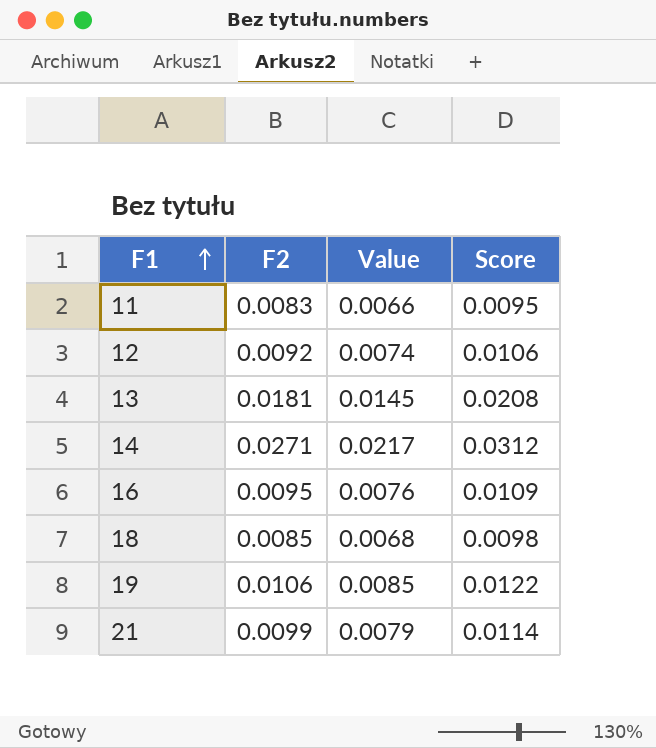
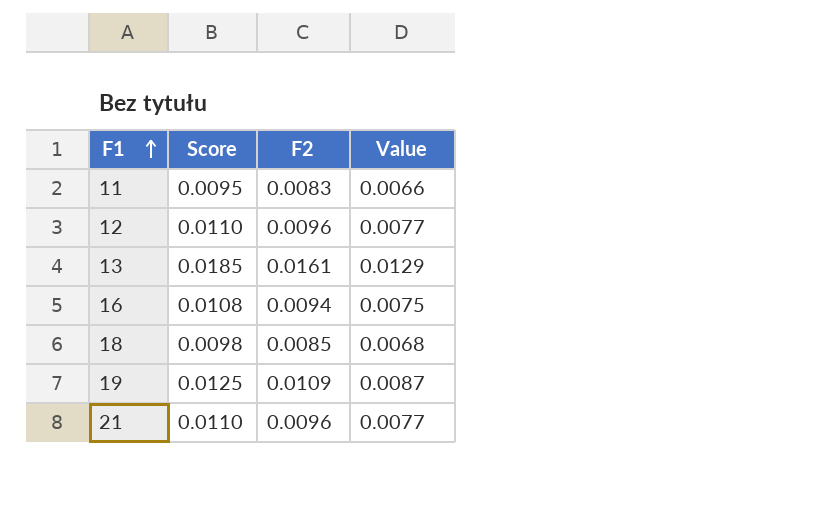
column Score | position: 4 -> 2
row 14: 0.0271 | 0.0217 | 0.0312 -> none
12 | Score: 0.0106 -> 0.0110
12 | F2: 0.0092 -> 0.0096
12 | Value: 0.0074 -> 0.0077
13 | Score: 0.0208 -> 0.0185
13 | F2: 0.0181 -> 0.0161
13 | Value: 0.0145 -> 0.0129
16 | Score: 0.0109 -> 0.0108
16 | F2: 0.0095 -> 0.0094
16 | Value: 0.0076 -> 0.0075
19 | Score: 0.0122 -> 0.0125
19 | F2: 0.0106 -> 0.0109
19 | Value: 0.0085 -> 0.0087
21 | Score: 0.0114 -> 0.0110
21 | F2: 0.0099 -> 0.0096
21 | Value: 0.0079 -> 0.0077

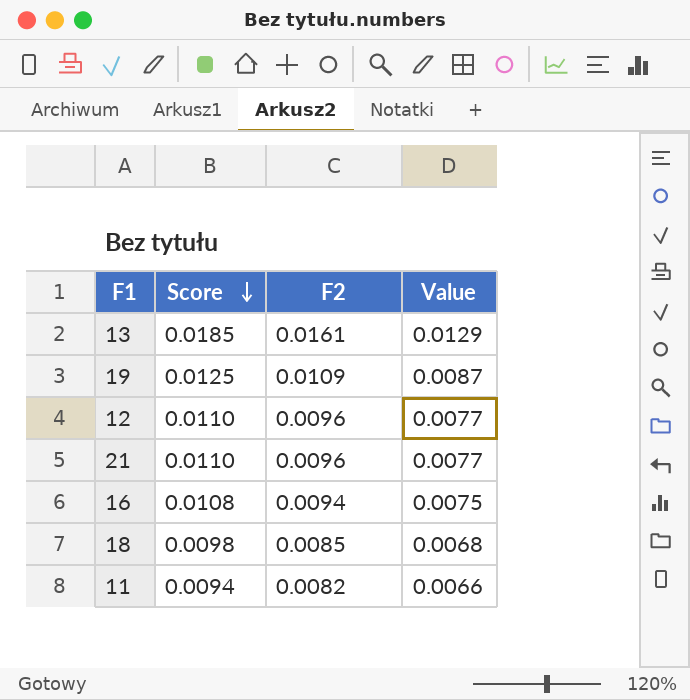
row order: F1 ascending -> Score descending
11 | Score: 0.0095 -> 0.0094
11 | F2: 0.0083 -> 0.0082

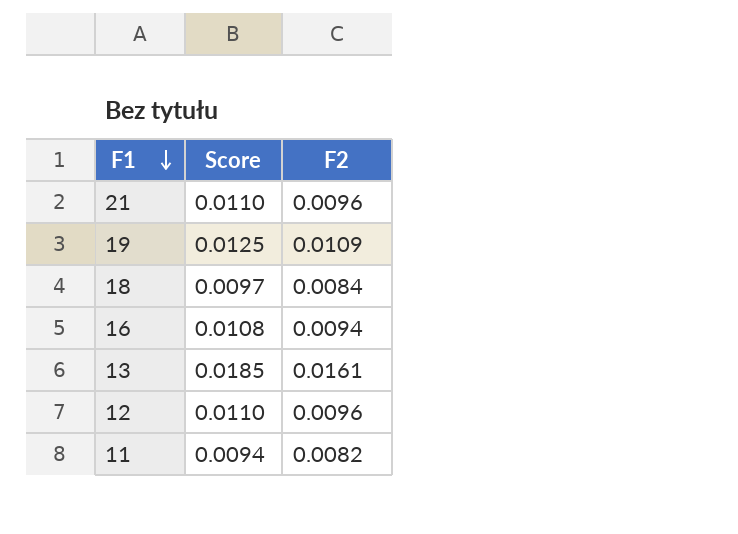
row order: Score descending -> F1 descending
column Value | formula: [F2] * 0.8 -> none
18 | Score: 0.0098 -> 0.0097
18 | F2: 0.0085 -> 0.0084

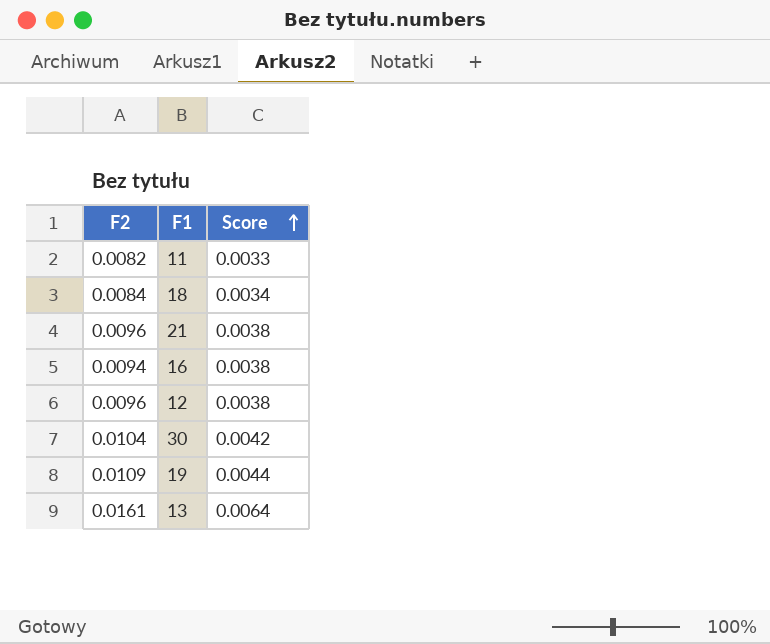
row order: F1 descending -> Score ascending
column F2 | position: 3 -> 1
column Score | formula: [F2] * 1.15 -> [F2] * 0.4
row 30: none -> 0.0104 | 0.0042

